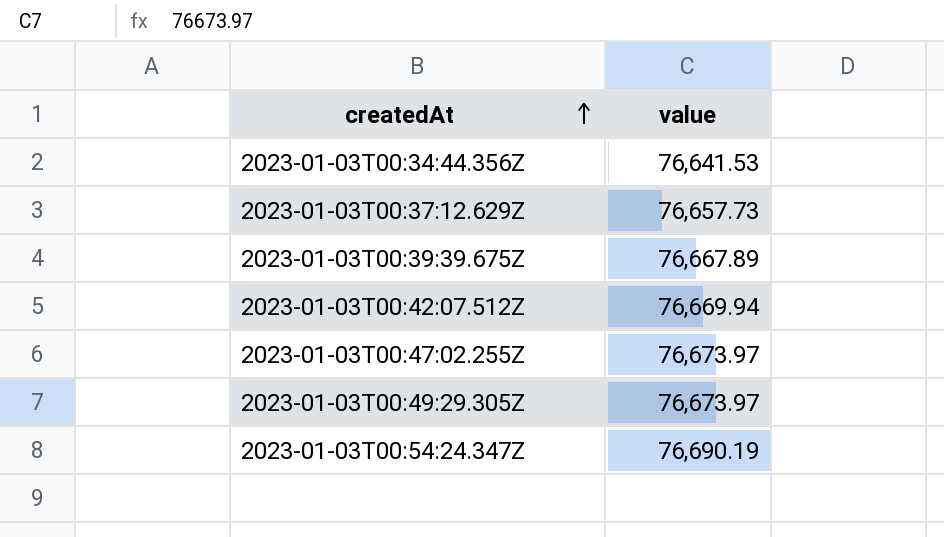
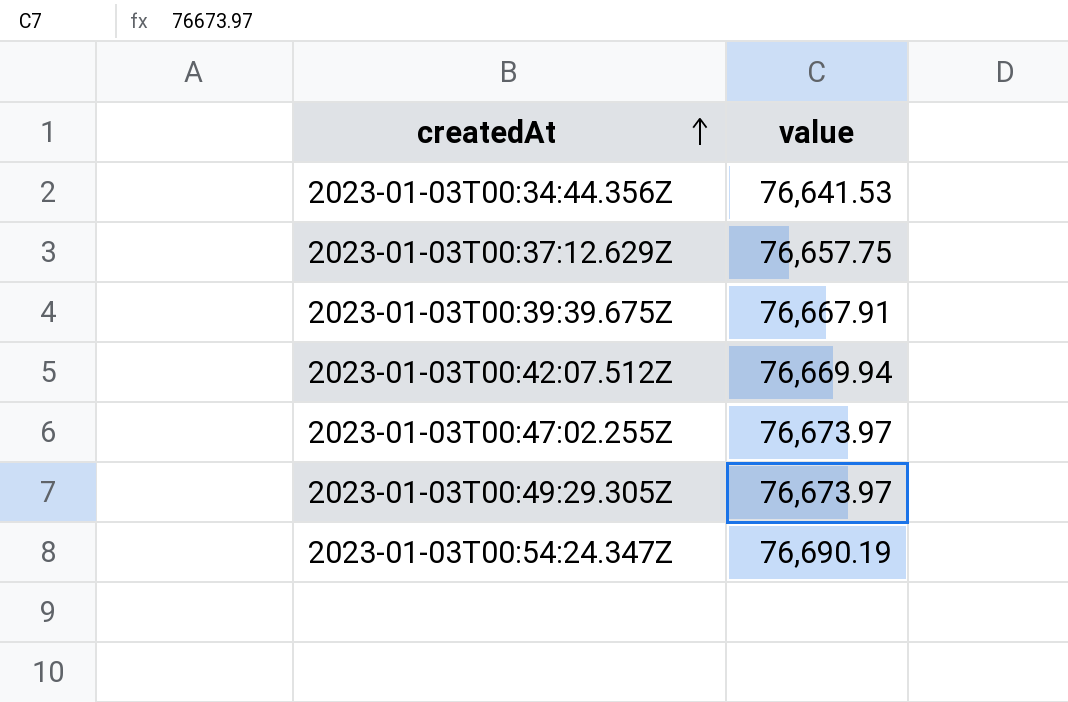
2023-01-03T00:37:12.629Z | value: 76,657.73 -> 76,657.75
2023-01-03T00:39:39.675Z | value: 76,667.89 -> 76,667.91

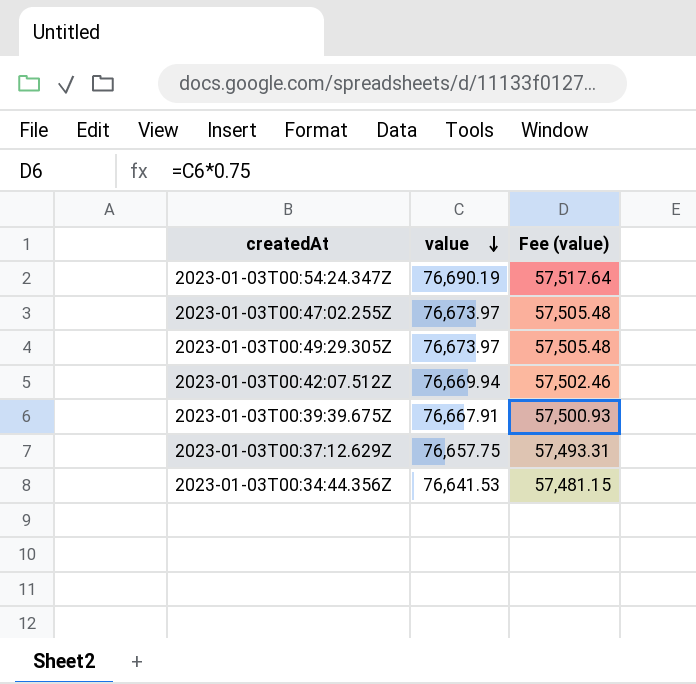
row order: createdAt ascending -> value descending
column Fee (value) | formula: none -> [value] * 0.75

